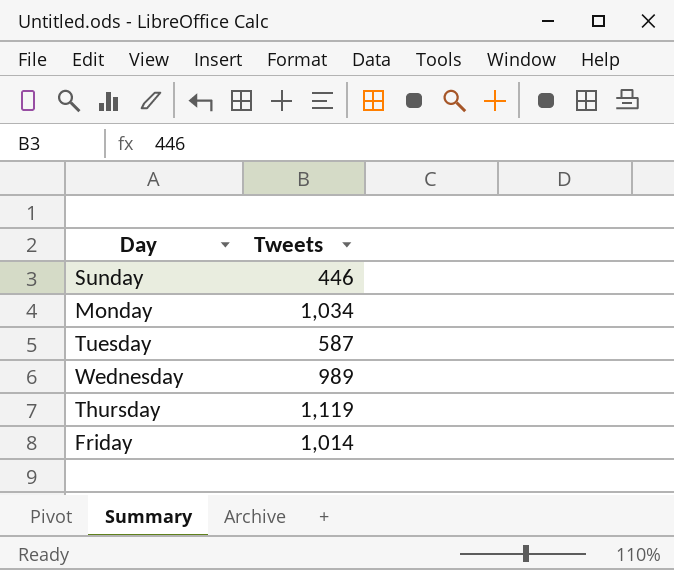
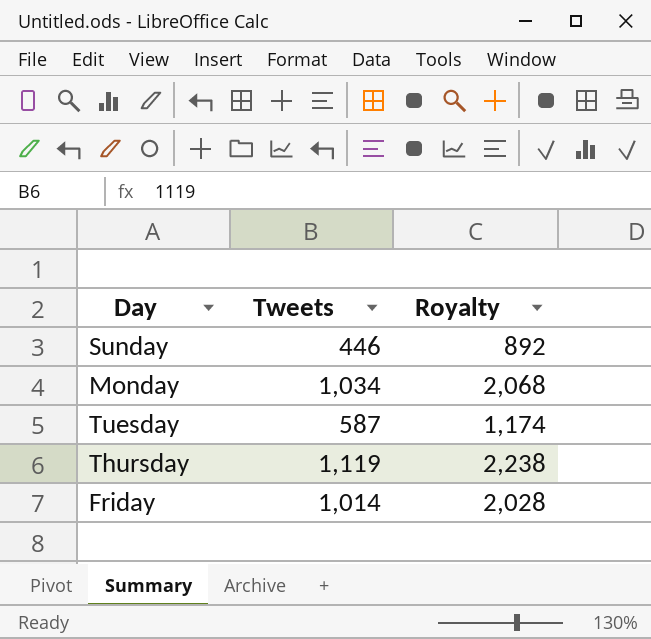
column Royalty | formula: none -> [Tweets] * 2
row Wednesday: 989 -> none

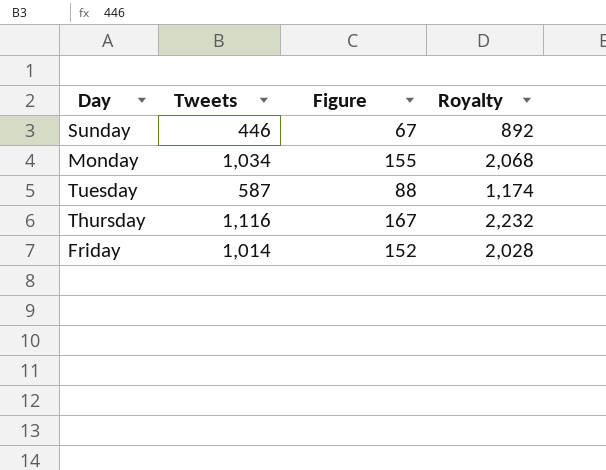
column Figure | formula: none -> [Tweets] * 0.15
Thursday | Tweets: 1,119 -> 1,116
Thursday | Royalty: 2,238 -> 2,232

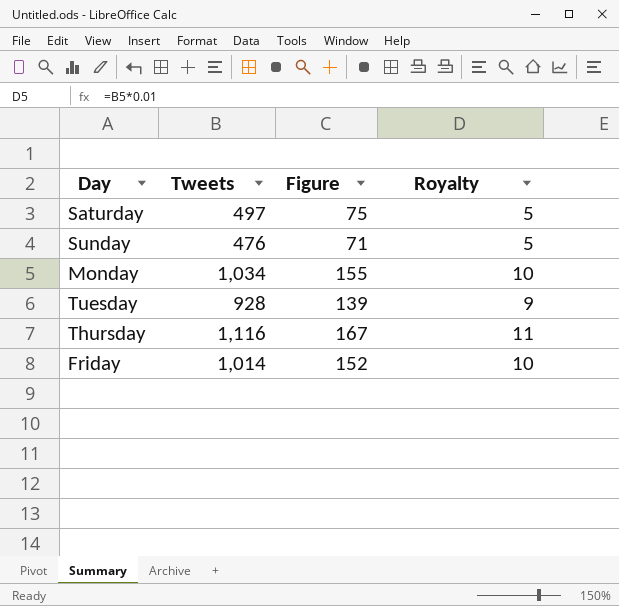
column Royalty | formula: [Tweets] * 2 -> [Tweets] * 0.01
row Saturday: none -> 497 | 75 | 5
Sunday | Tweets: 446 -> 476
Sunday | Figure: 67 -> 71
Tuesday | Tweets: 587 -> 928
Tuesday | Figure: 88 -> 139

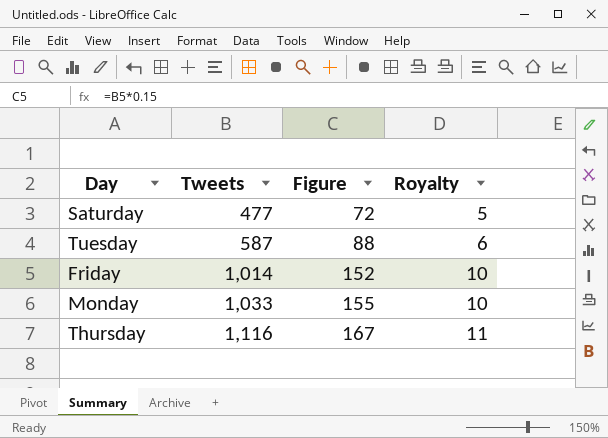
row order: none -> Tweets ascending
row Sunday: 476 | 71 | 5 -> none
Saturday | Tweets: 497 -> 477
Saturday | Figure: 75 -> 72
Tuesday | Tweets: 928 -> 587
Tuesday | Figure: 139 -> 88
Tuesday | Royalty: 9 -> 6
Monday | Tweets: 1,034 -> 1,033

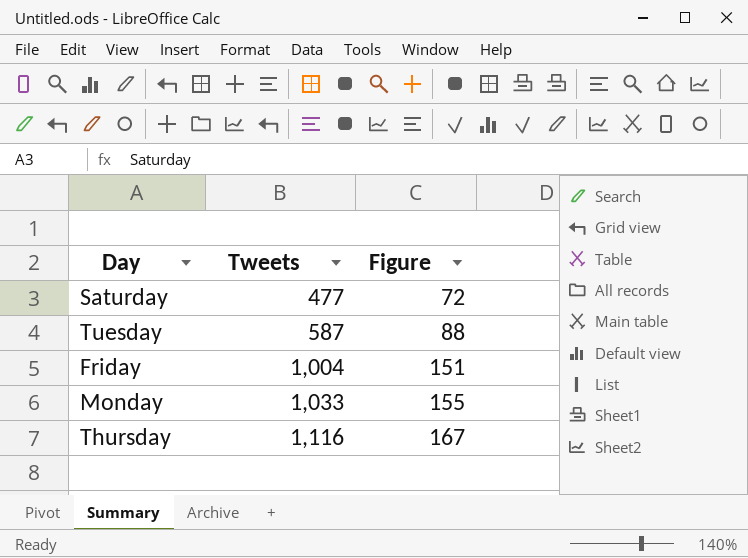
column Royalty | formula: [Tweets] * 0.01 -> none
Friday | Tweets: 1,014 -> 1,004
Friday | Figure: 152 -> 151

